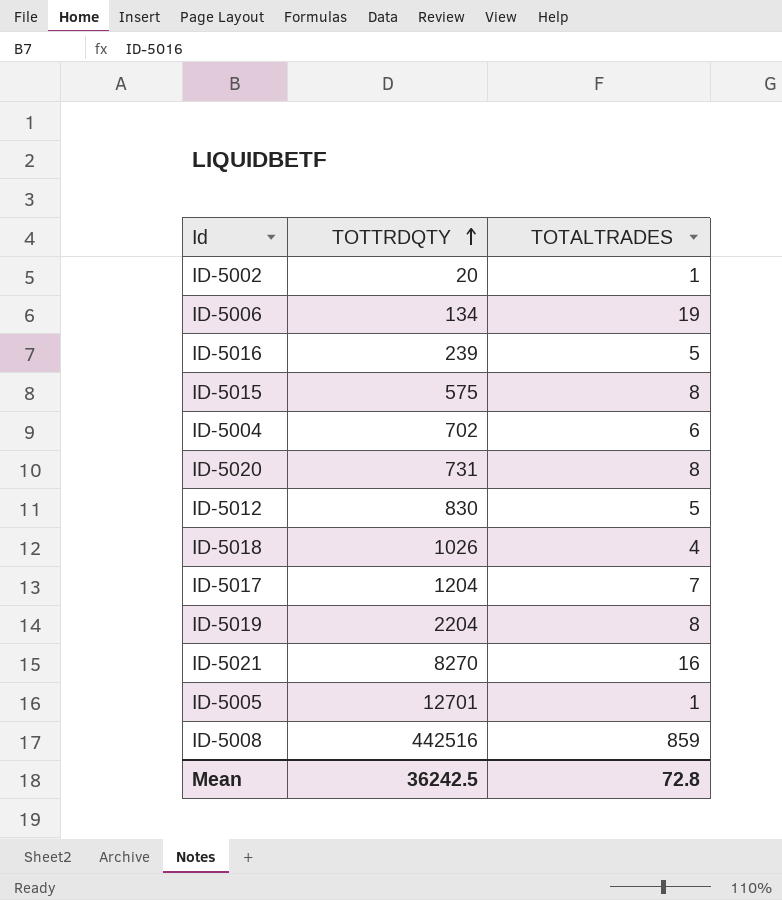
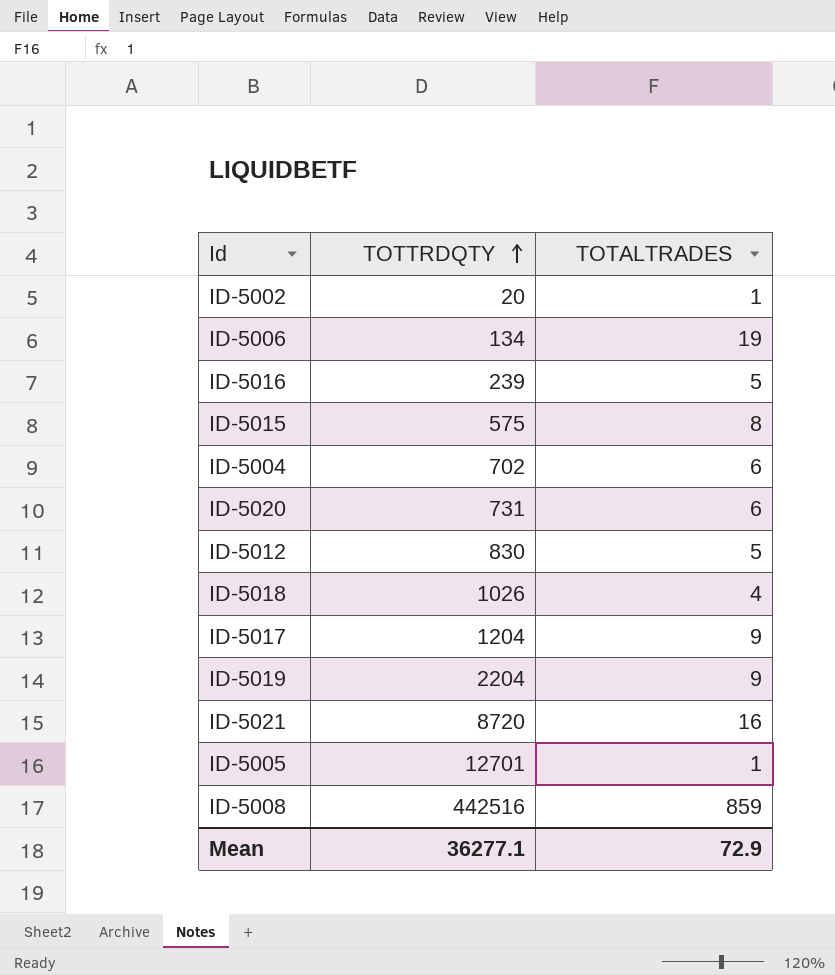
ID-5020 | TOTALTRADES: 8 -> 6
ID-5017 | TOTALTRADES: 7 -> 9
ID-5019 | TOTALTRADES: 8 -> 9
ID-5021 | TOTTRDQTY: 8270 -> 8720
Mean | TOTTRDQTY: 36242.5 -> 36277.1
Mean | TOTALTRADES: 72.8 -> 72.9

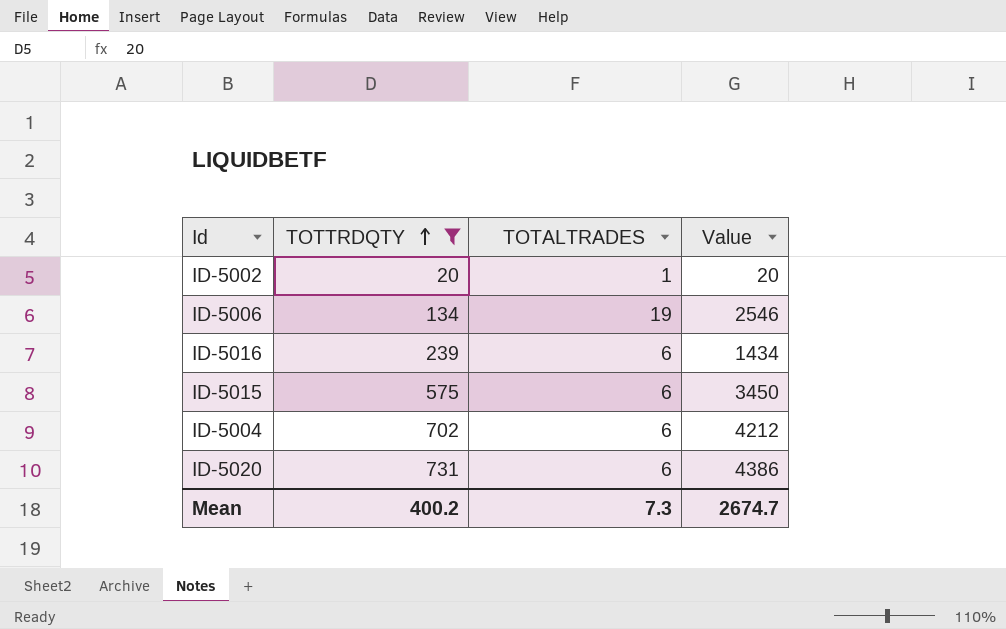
filter: none -> TOTTRDQTY <= 731
column Value | formula: none -> [TOTTRDQTY] * [TOTALTRADES]
ID-5016 | TOTALTRADES: 5 -> 6
ID-5015 | TOTALTRADES: 8 -> 6
Mean | TOTTRDQTY: 36277.1 -> 400.2
Mean | TOTALTRADES: 72.9 -> 7.3

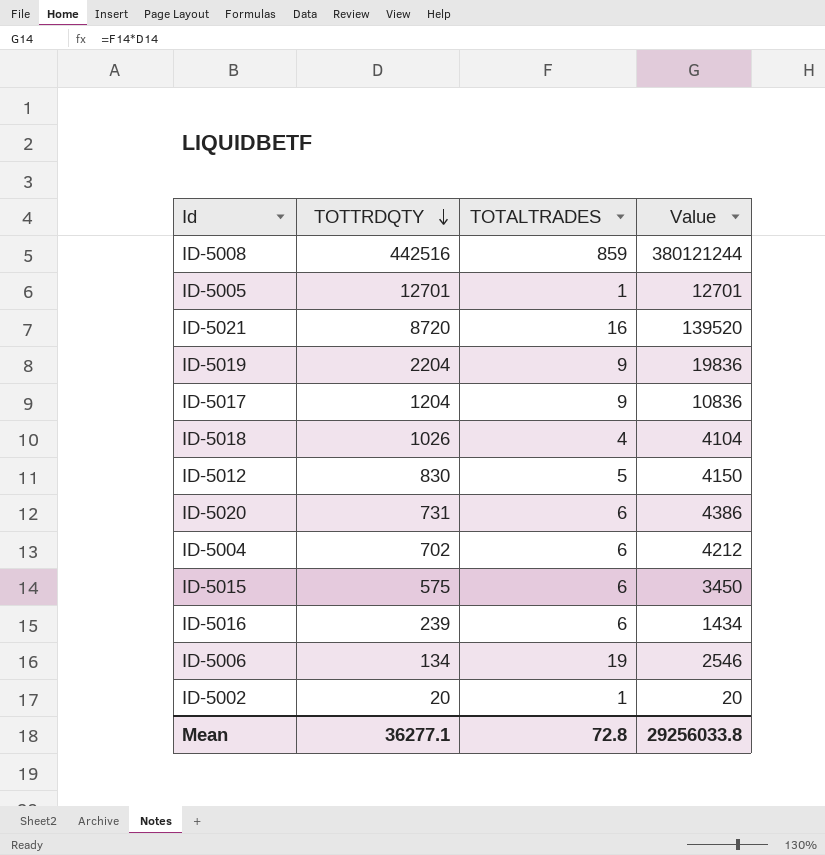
filter: TOTTRDQTY <= 731 -> none
row order: TOTTRDQTY ascending -> TOTTRDQTY descending
Mean | TOTTRDQTY: 400.2 -> 36277.1
Mean | TOTALTRADES: 7.3 -> 72.8
Mean | Value: 2674.7 -> 29256033.8

